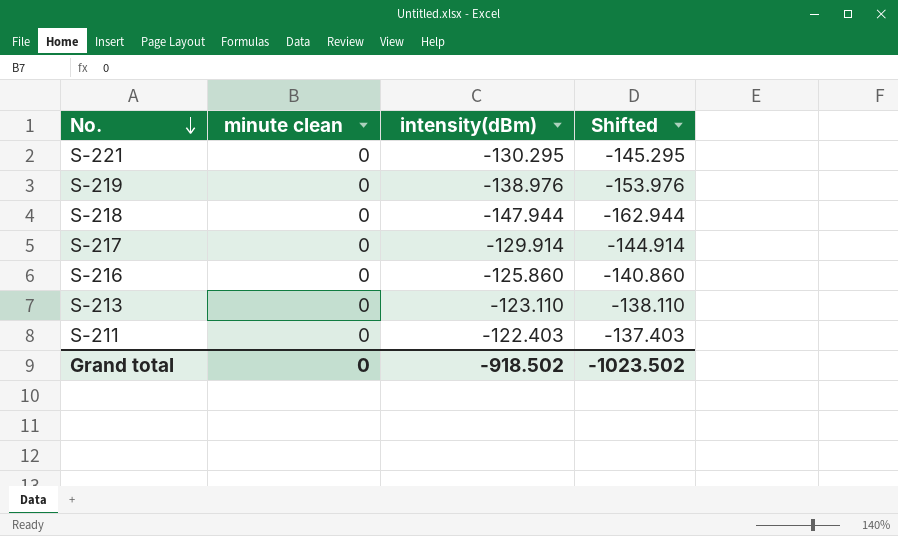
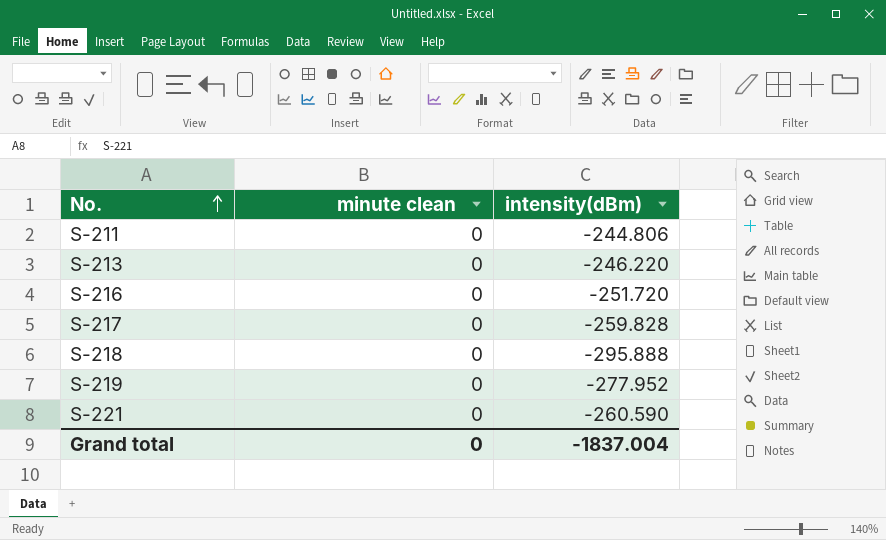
row order: No. descending -> No. ascending
column Shifted | formula: [intensity(dBm)] - 15 -> none
S-211 | intensity(dBm): -122.403 -> -244.806
S-213 | intensity(dBm): -123.110 -> -246.220
S-216 | intensity(dBm): -125.860 -> -251.720
S-217 | intensity(dBm): -129.914 -> -259.828
S-218 | intensity(dBm): -147.944 -> -295.888
S-219 | intensity(dBm): -138.976 -> -277.952
S-221 | intensity(dBm): -130.295 -> -260.590
Grand total | intensity(dBm): -918.502 -> -1837.004

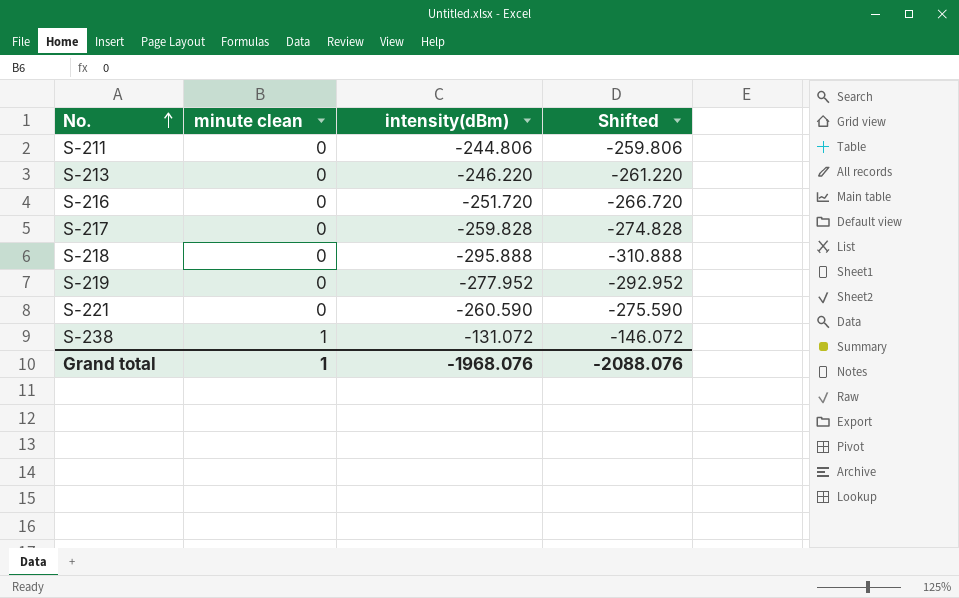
column Shifted | formula: none -> [intensity(dBm)] - 15
row S-238: none -> 1 | -131.072 | -146.072
Grand total | minute clean: 0 -> 1
Grand total | intensity(dBm): -1837.004 -> -1968.076

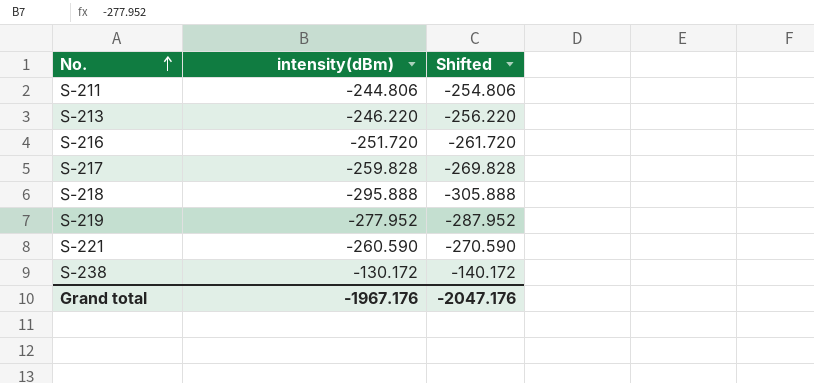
column minute clean | position: 2 -> none
column Shifted | formula: [intensity(dBm)] - 15 -> [intensity(dBm)] - 10
S-238 | intensity(dBm): -131.072 -> -130.172
Grand total | intensity(dBm): -1968.076 -> -1967.176
Grand total | Shifted: -2088.076 -> -2047.176

